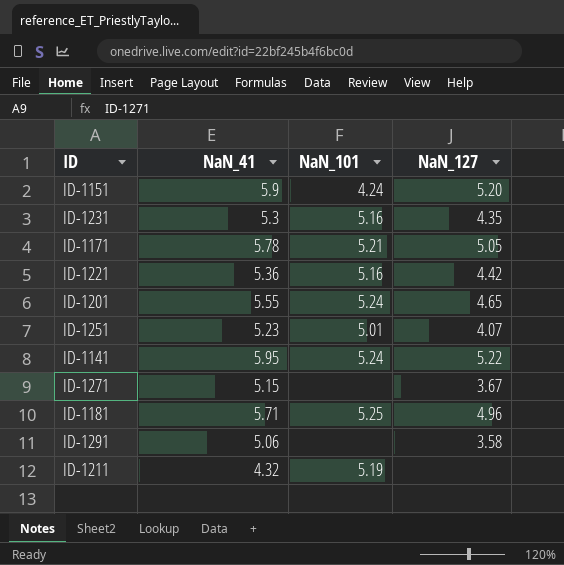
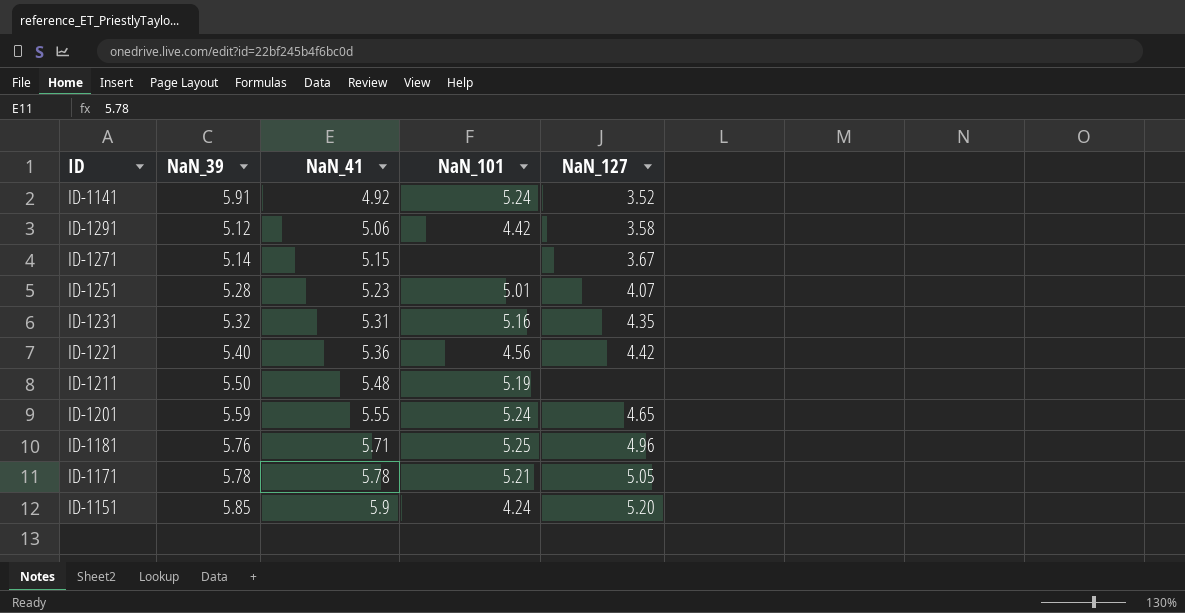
row order: none -> NaN_41 ascending
column NaN_39 | position: none -> 2
ID-1141 | NaN_41: 5.95 -> 4.92
ID-1141 | NaN_127: 5.22 -> 3.52
ID-1291 | NaN_101: none -> 4.42
ID-1231 | NaN_41: 5.3 -> 5.31
ID-1221 | NaN_101: 5.16 -> 4.56
ID-1211 | NaN_41: 4.32 -> 5.48

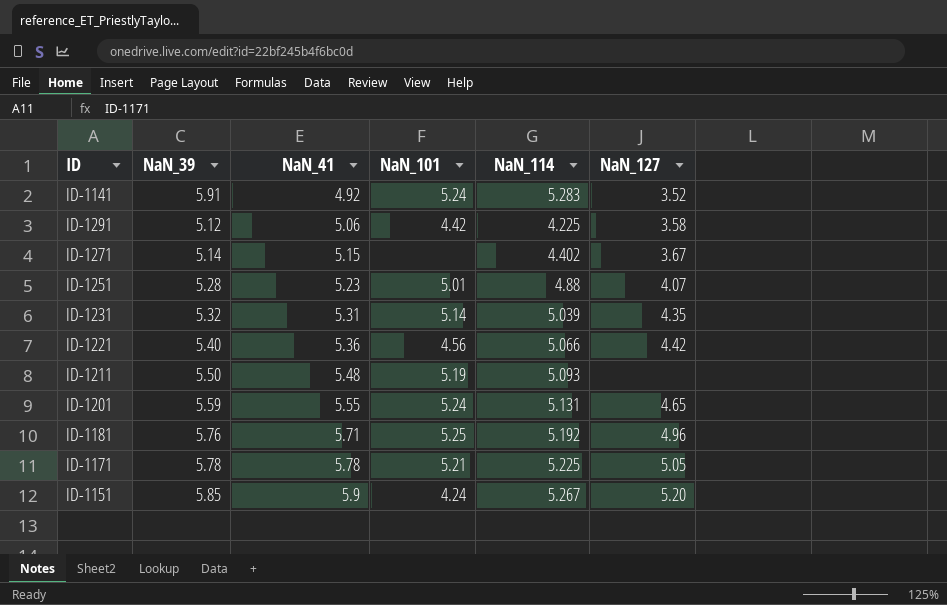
column NaN_114 | position: none -> 5
ID-1231 | NaN_101: 5.16 -> 5.14

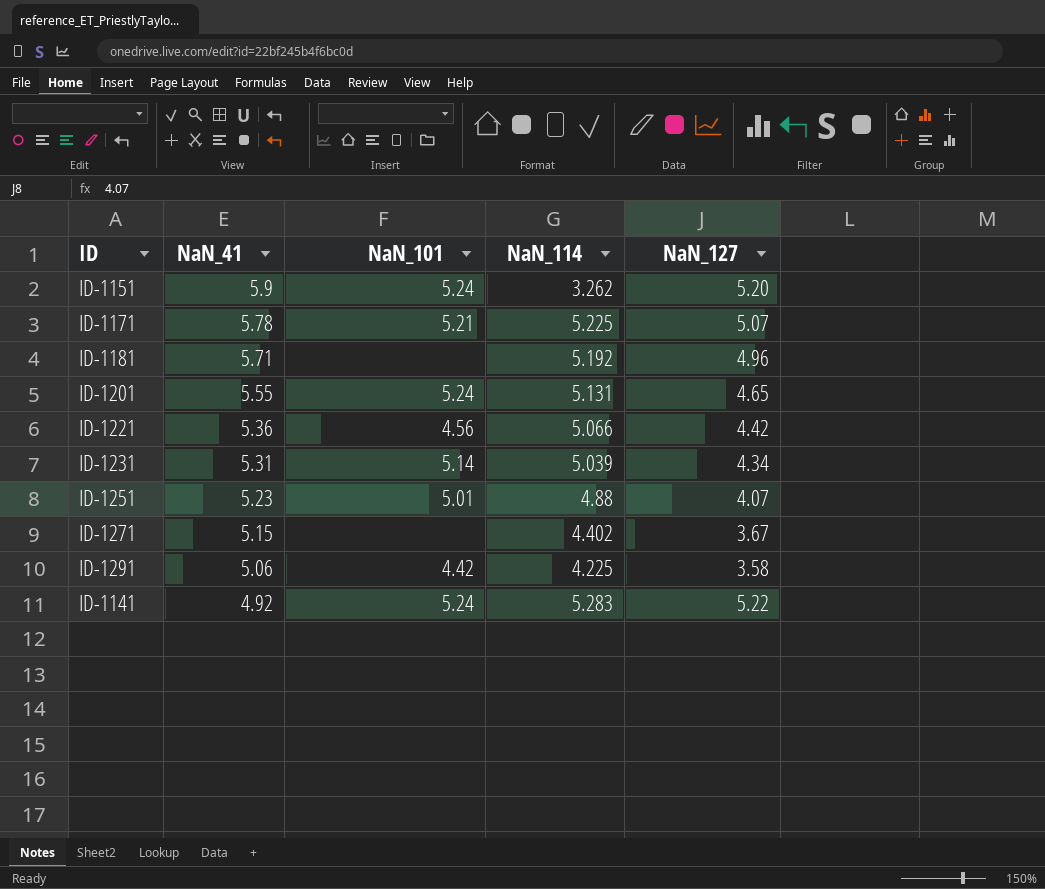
row order: NaN_41 ascending -> NaN_41 descending
column NaN_39 | position: 2 -> none
row ID-1211: 5.50 | 5.48 | 5.19 | 5.093 | none -> none
ID-1151 | NaN_101: 4.24 -> 5.24
ID-1151 | NaN_114: 5.267 -> 3.262
ID-1171 | NaN_127: 5.05 -> 5.07
ID-1181 | NaN_101: 5.25 -> none
ID-1231 | NaN_127: 4.35 -> 4.34
ID-1141 | NaN_127: 3.52 -> 5.22

